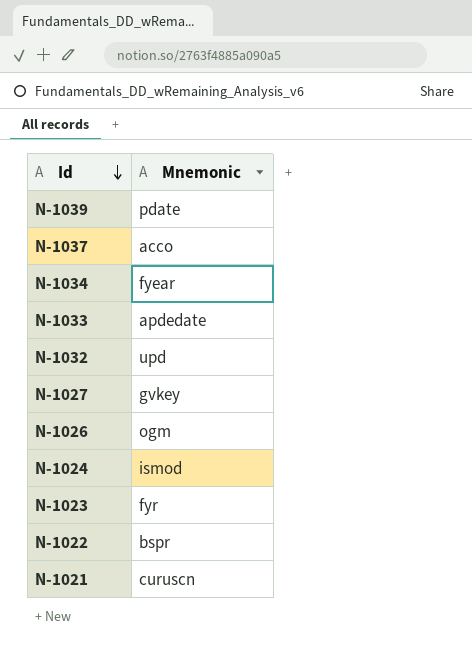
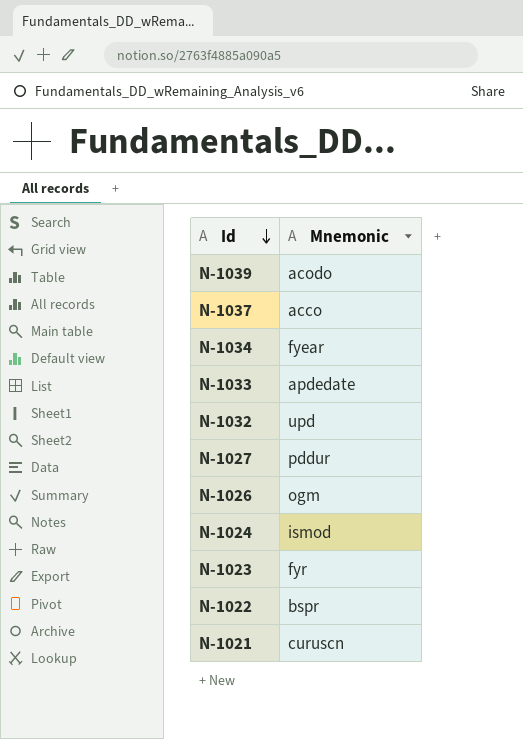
N-1039 | Mnemonic: pdate -> acodo
N-1027 | Mnemonic: gvkey -> pddur

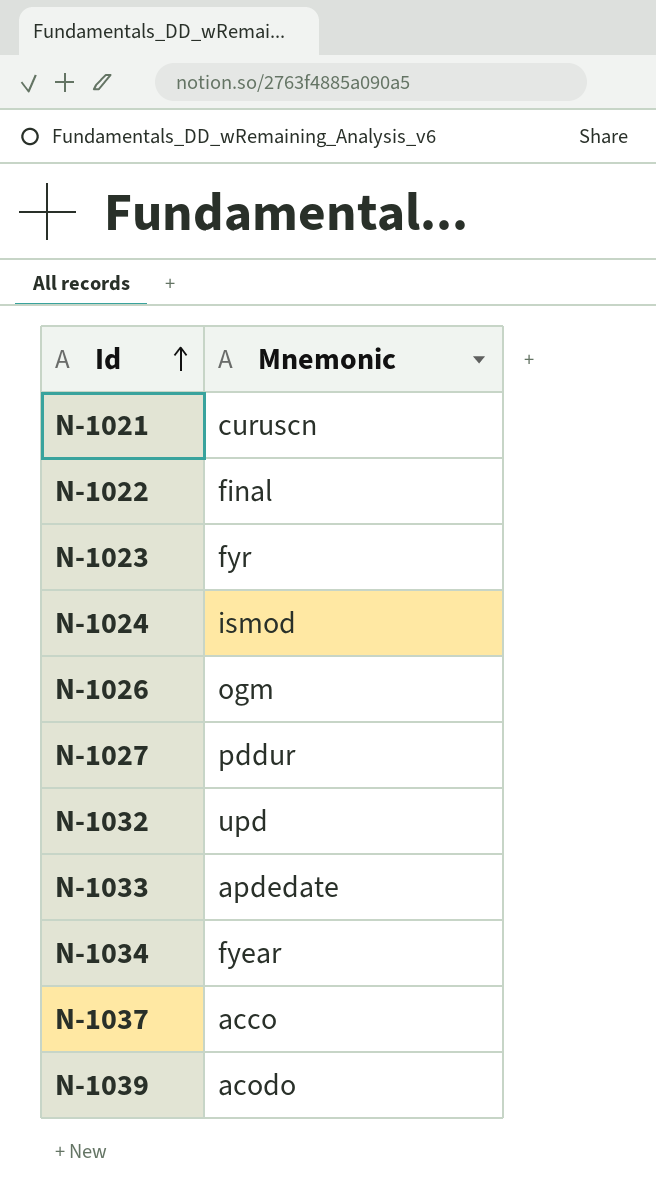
row order: Id descending -> Id ascending
N-1022 | Mnemonic: bspr -> final

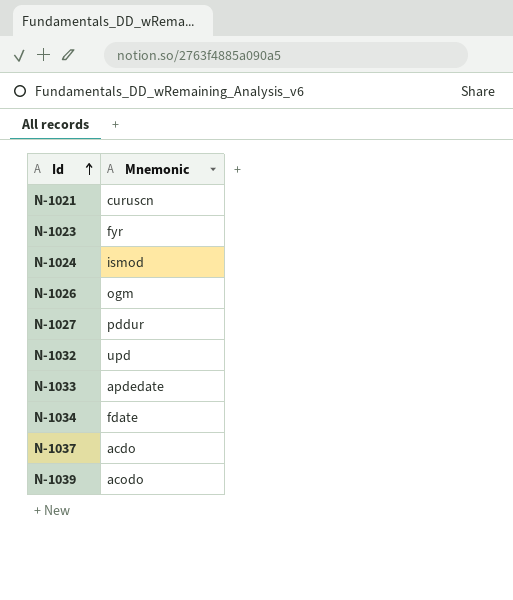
row N-1022: final -> none
N-1034 | Mnemonic: fyear -> fdate
N-1037 | Mnemonic: acco -> acdo

